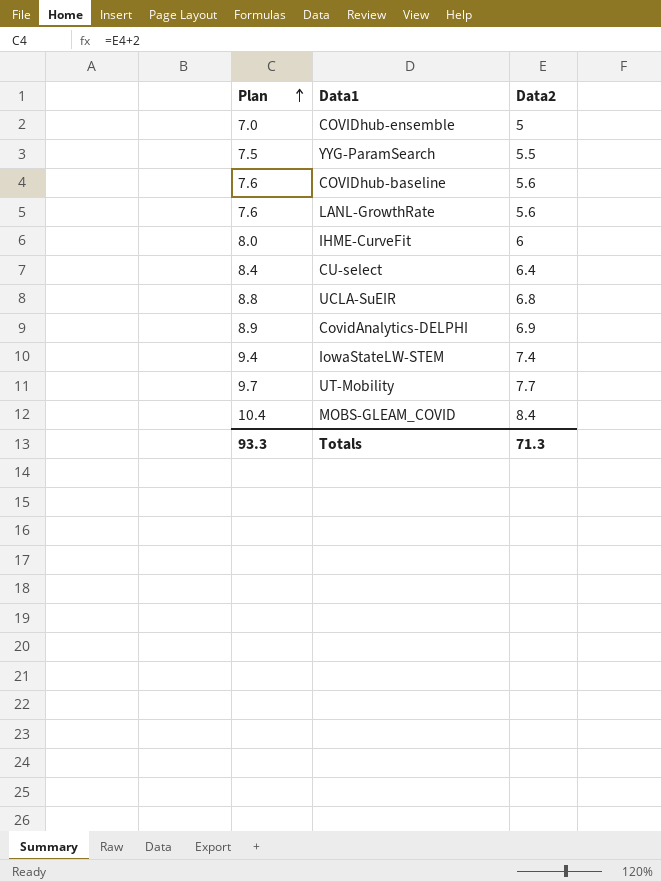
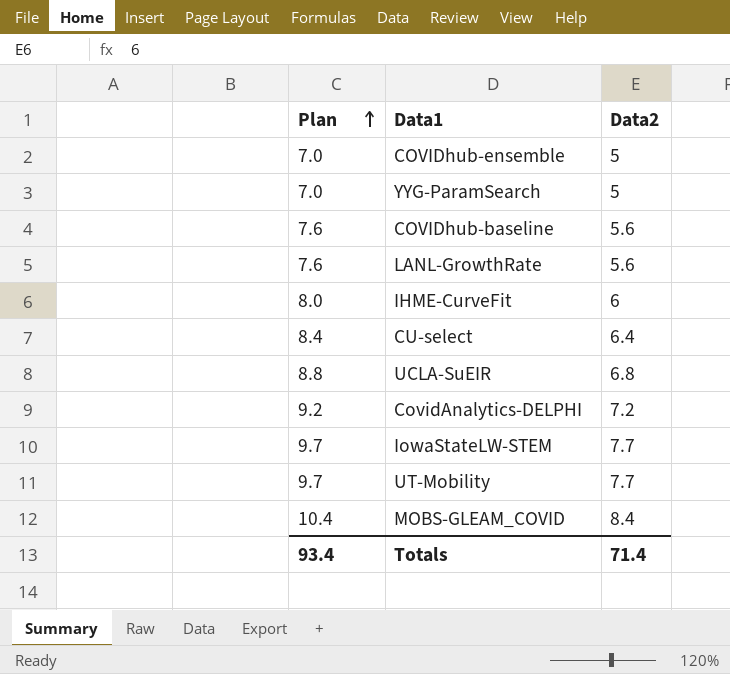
YYG-ParamSearch | Plan: 7.5 -> 7.0
YYG-ParamSearch | Data2: 5.5 -> 5
CovidAnalytics-DELPHI | Plan: 8.9 -> 9.2
CovidAnalytics-DELPHI | Data2: 6.9 -> 7.2
IowaStateLW-STEM | Plan: 9.4 -> 9.7
IowaStateLW-STEM | Data2: 7.4 -> 7.7
Totals | Plan: 93.3 -> 93.4
Totals | Data2: 71.3 -> 71.4

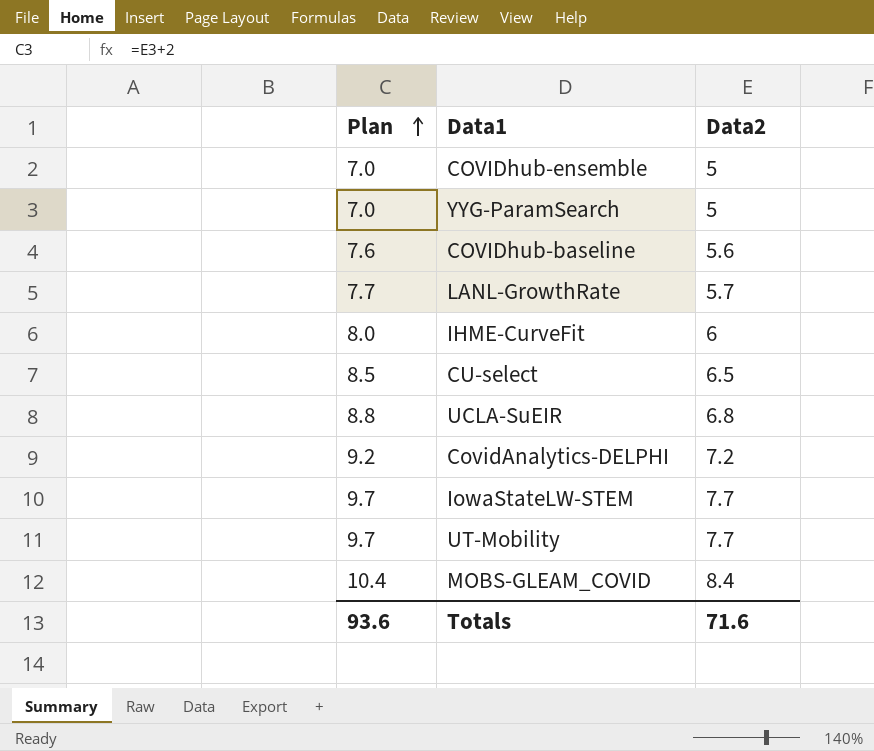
LANL-GrowthRate | Plan: 7.6 -> 7.7
LANL-GrowthRate | Data2: 5.6 -> 5.7
CU-select | Plan: 8.4 -> 8.5
CU-select | Data2: 6.4 -> 6.5
Totals | Plan: 93.4 -> 93.6
Totals | Data2: 71.4 -> 71.6

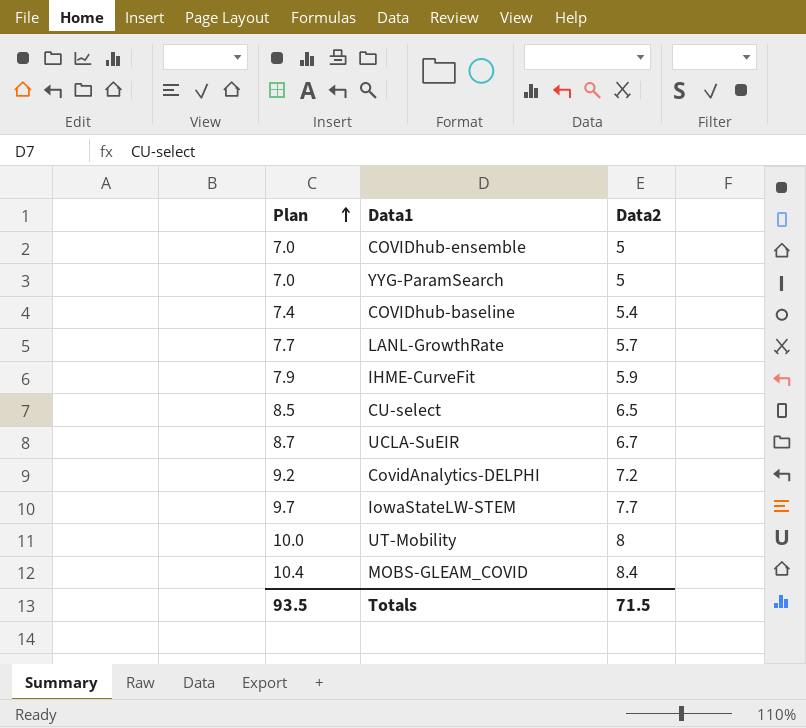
COVIDhub-baseline | Plan: 7.6 -> 7.4
COVIDhub-baseline | Data2: 5.6 -> 5.4
IHME-CurveFit | Plan: 8.0 -> 7.9
IHME-CurveFit | Data2: 6 -> 5.9
UCLA-SuEIR | Plan: 8.8 -> 8.7
UCLA-SuEIR | Data2: 6.8 -> 6.7
UT-Mobility | Plan: 9.7 -> 10.0
UT-Mobility | Data2: 7.7 -> 8
Totals | Plan: 93.6 -> 93.5
Totals | Data2: 71.6 -> 71.5

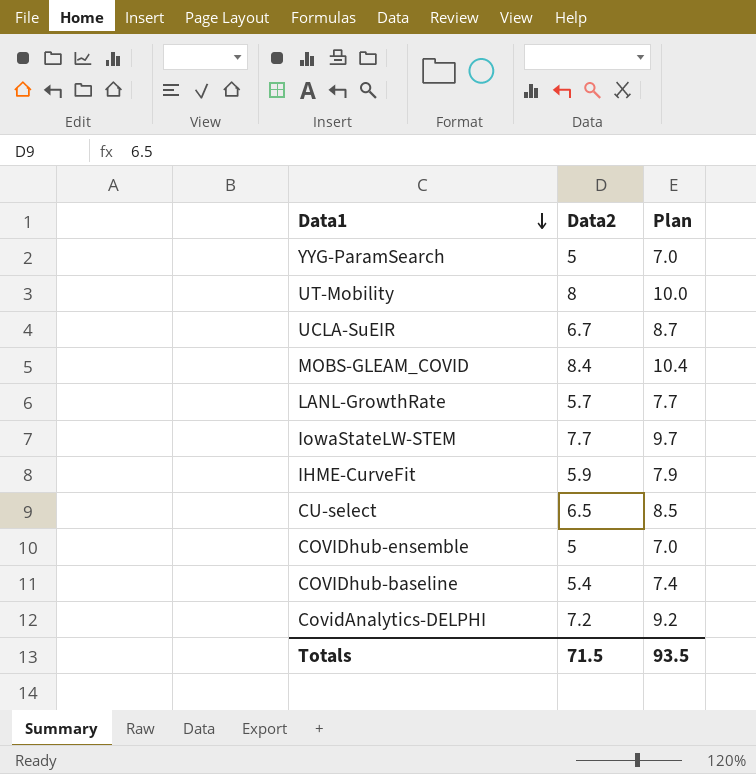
row order: Plan ascending -> Data1 descending
column Plan | position: 1 -> 3

